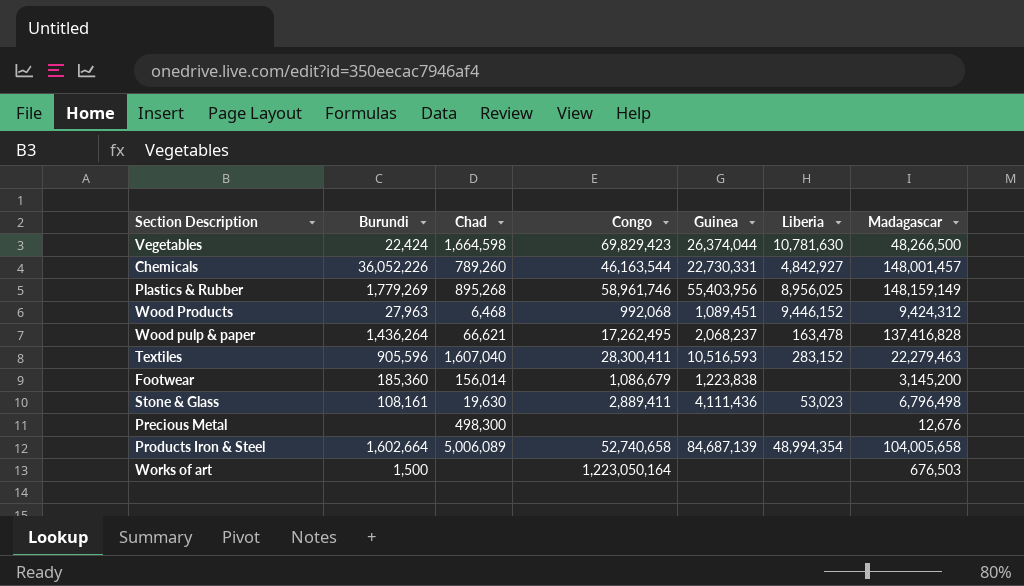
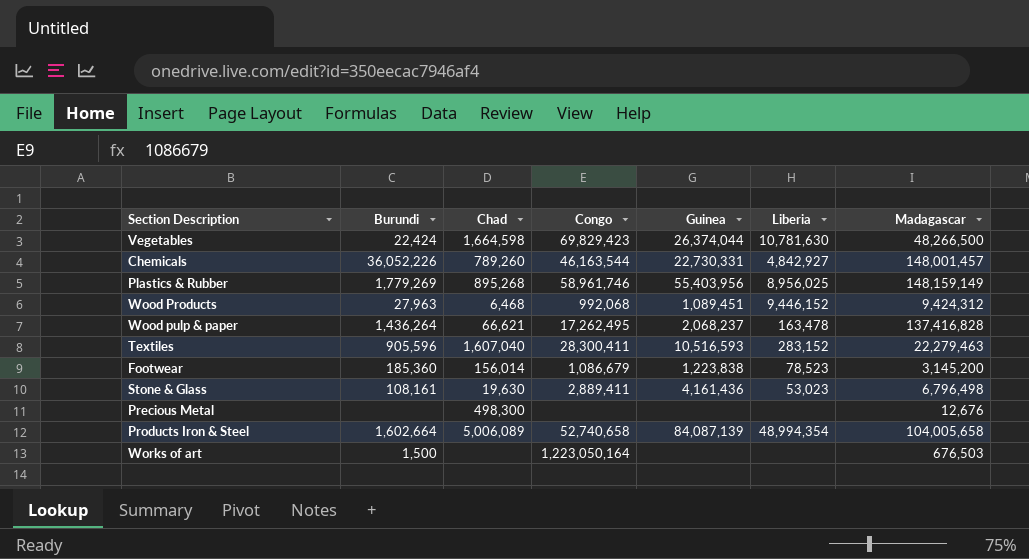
Footwear | Liberia: none -> 78,523
Stone & Glass | Guinea: 4,111,436 -> 4,161,436
Products Iron & Steel | Guinea: 84,687,139 -> 84,087,139

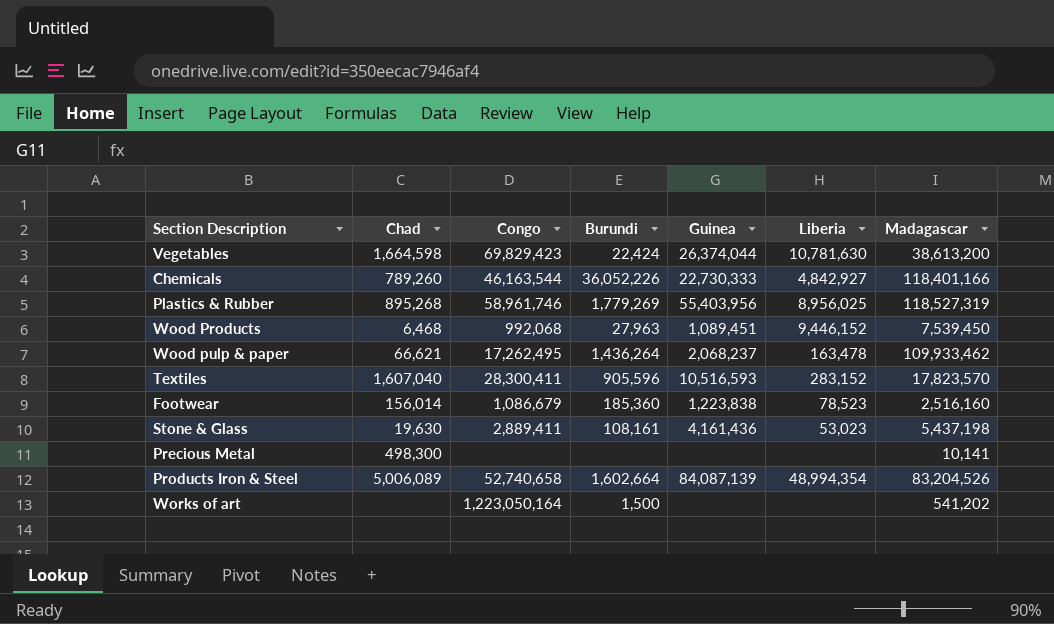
column Burundi | position: 2 -> 4
Vegetables | Madagascar: 48,266,500 -> 38,613,200
Chemicals | Guinea: 22,730,331 -> 22,730,333
Chemicals | Madagascar: 148,001,457 -> 118,401,166
Plastics & Rubber | Madagascar: 148,159,149 -> 118,527,319
Wood Products | Madagascar: 9,424,312 -> 7,539,450
Wood pulp & paper | Madagascar: 137,416,828 -> 109,933,462
Textiles | Madagascar: 22,279,463 -> 17,823,570
Footwear | Madagascar: 3,145,200 -> 2,516,160
Stone & Glass | Madagascar: 6,796,498 -> 5,437,198
Precious Metal | Madagascar: 12,676 -> 10,141
Products Iron & Steel | Madagascar: 104,005,658 -> 83,204,526
Works of art | Madagascar: 676,503 -> 541,202

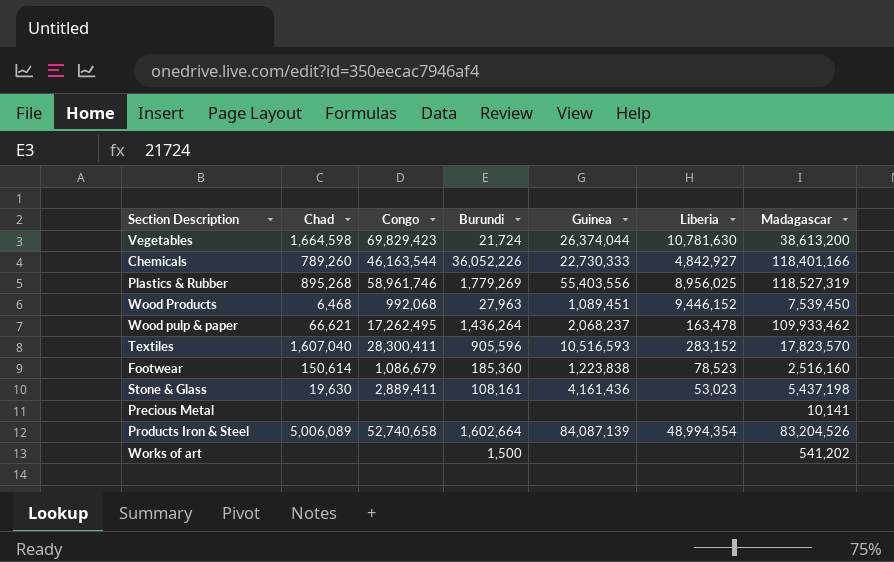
Vegetables | Burundi: 22,424 -> 21,724
Plastics & Rubber | Guinea: 55,403,956 -> 55,403,556
Footwear | Chad: 156,014 -> 150,614
Precious Metal | Chad: 498,300 -> none
Works of art | Congo: 1,223,050,164 -> none

